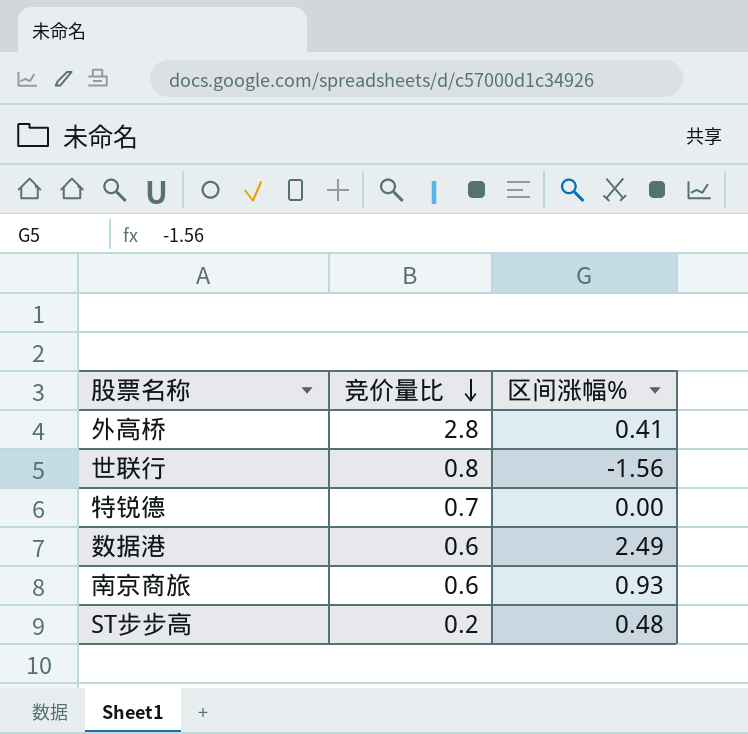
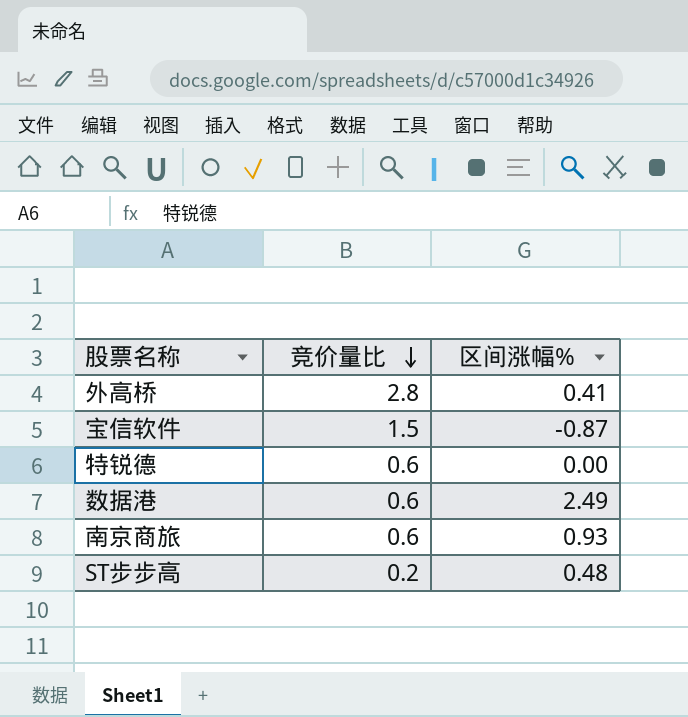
row 世联行: 0.8 | -1.56 -> none
row 宝信软件: none -> 1.5 | -0.87
特锐德 | 竞价量比: 0.7 -> 0.6

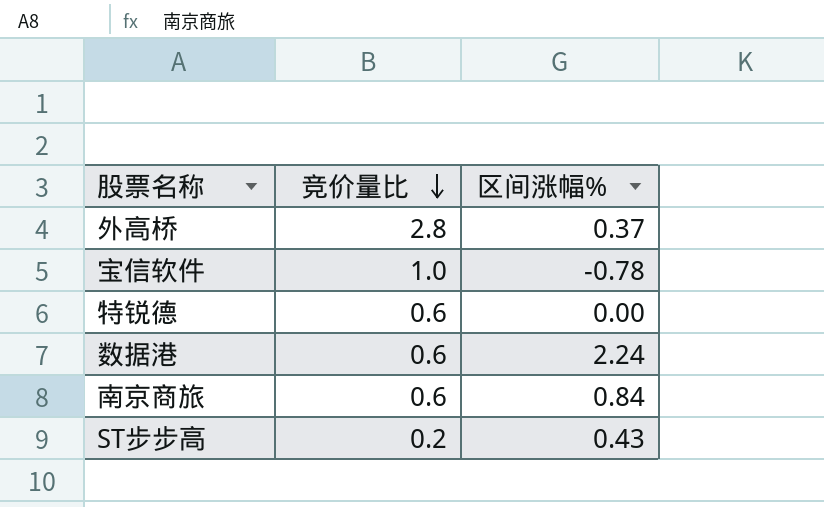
外高桥 | 区间涨幅%: 0.41 -> 0.37
宝信软件 | 竞价量比: 1.5 -> 1.0
宝信软件 | 区间涨幅%: -0.87 -> -0.78
数据港 | 区间涨幅%: 2.49 -> 2.24
南京商旅 | 区间涨幅%: 0.93 -> 0.84
ST步步高 | 区间涨幅%: 0.48 -> 0.43

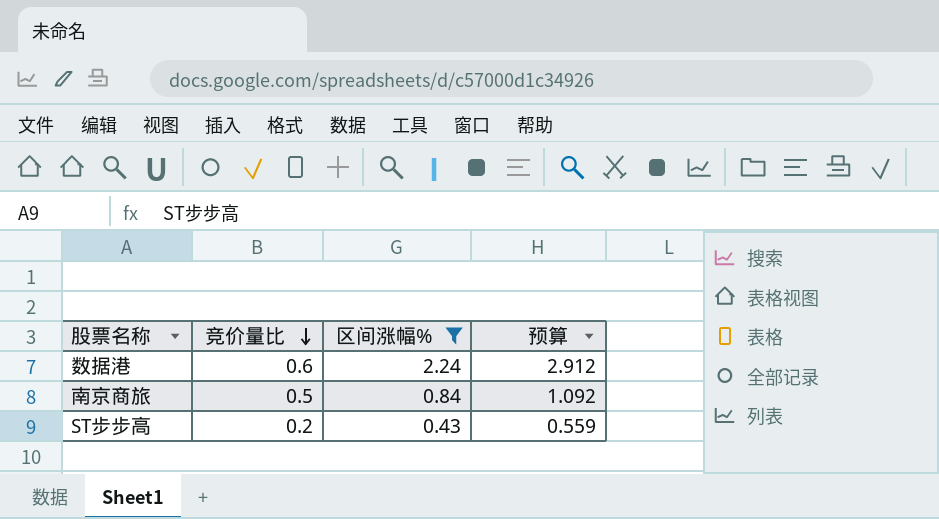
filter: none -> 区间涨幅% >= 0.43
column 预算 | formula: none -> [区间涨幅%] * 1.3
南京商旅 | 竞价量比: 0.6 -> 0.5

